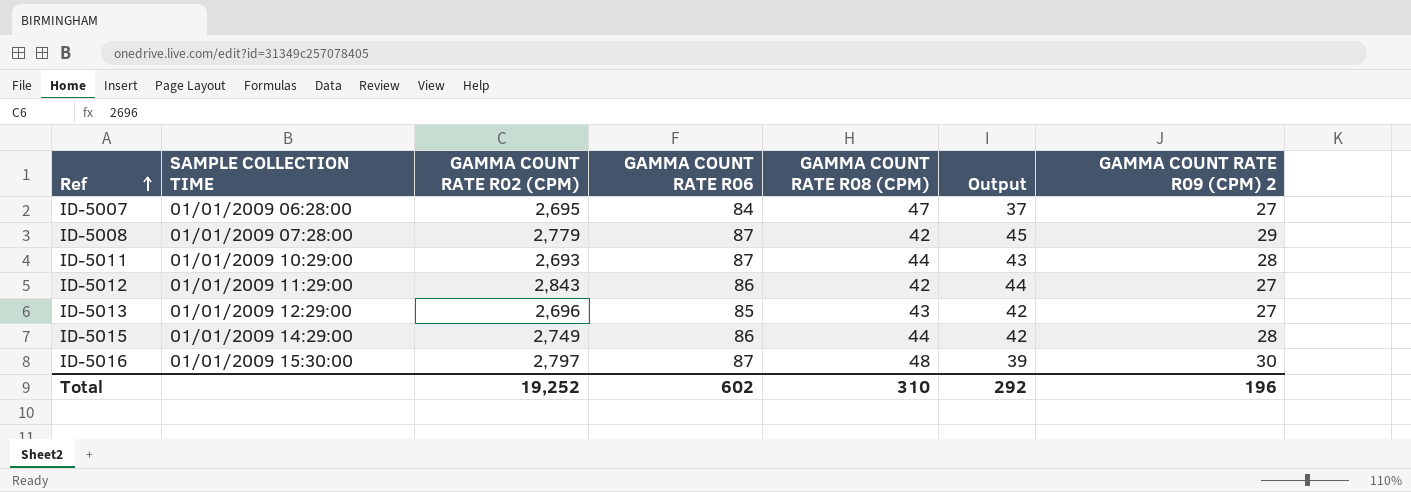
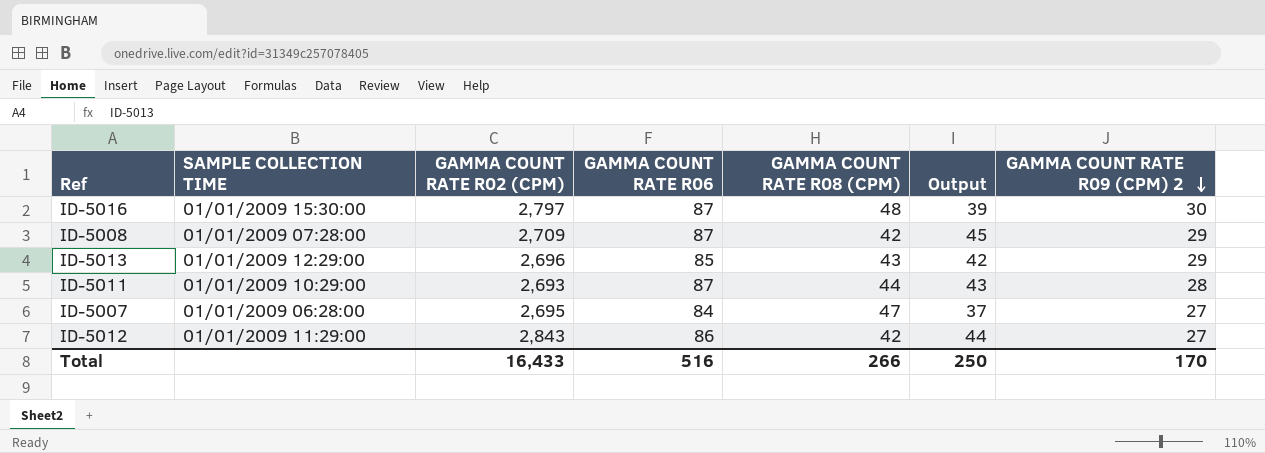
row order: Ref ascending -> GAMMA COUNT RATE R09 (CPM) 2 descending
row ID-5015: 01/01/2009 14:29:00 | 2,749 | 86 | 44 | 42 | 28 -> none
ID-5008 | GAMMA COUNT RATE R02 (CPM): 2,779 -> 2,709
ID-5013 | GAMMA COUNT RATE R09 (CPM) 2: 27 -> 29
Total | GAMMA COUNT RATE R02 (CPM): 19,252 -> 16,433
Total | GAMMA COUNT RATE R06: 602 -> 516
Total | GAMMA COUNT RATE R08 (CPM): 310 -> 266
Total | Output: 292 -> 250
Total | GAMMA COUNT RATE R09 (CPM) 2: 196 -> 170

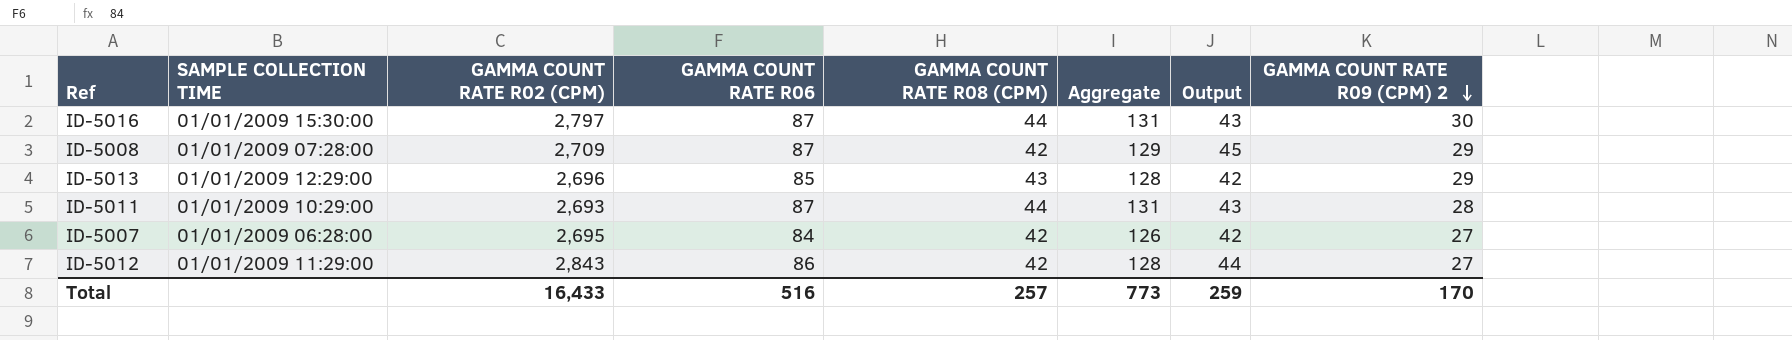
column Aggregate | formula: none -> [GAMMA COUNT RATE R06] + [GAMMA COUNT RATE R08 (CPM)]
ID-5016 | GAMMA COUNT RATE R08 (CPM): 48 -> 44
ID-5016 | Output: 39 -> 43
ID-5007 | GAMMA COUNT RATE R08 (CPM): 47 -> 42
ID-5007 | Output: 37 -> 42
Total | GAMMA COUNT RATE R08 (CPM): 266 -> 257
Total | Output: 250 -> 259

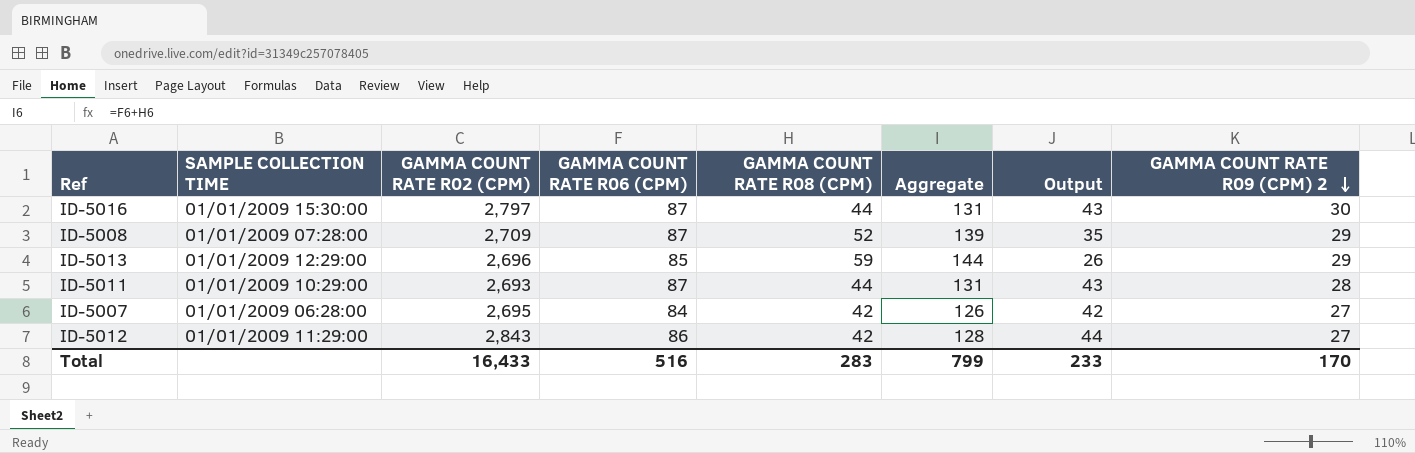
column name: GAMMA COUNT RATE R06 -> GAMMA COUNT RATE R06 (CPM)
ID-5008 | GAMMA COUNT RATE R08 (CPM): 42 -> 52
ID-5008 | Aggregate: 129 -> 139
ID-5008 | Output: 45 -> 35
ID-5013 | GAMMA COUNT RATE R08 (CPM): 43 -> 59
ID-5013 | Aggregate: 128 -> 144
ID-5013 | Output: 42 -> 26
Total | GAMMA COUNT RATE R08 (CPM): 257 -> 283
Total | Aggregate: 773 -> 799
Total | Output: 259 -> 233

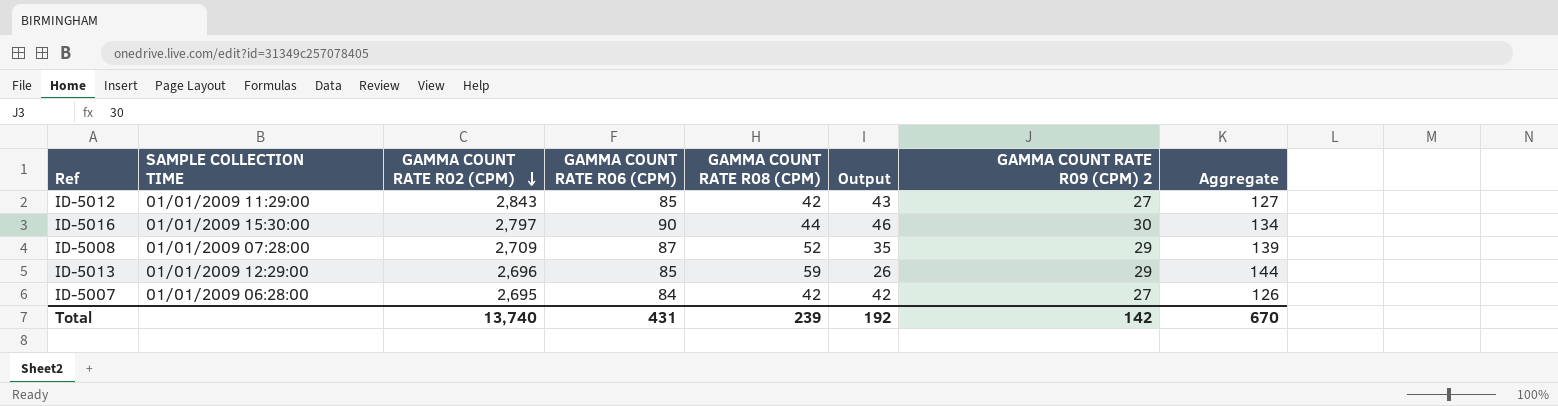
row order: GAMMA COUNT RATE R09 (CPM) 2 descending -> GAMMA COUNT RATE R02 (CPM) descending
column Aggregate | position: 6 -> 8
row ID-5011: 01/01/2009 10:29:00 | 2,693 | 87 | 44 | 131 | 43 | 28 -> none
ID-5012 | GAMMA COUNT RATE R06 (CPM): 86 -> 85
ID-5012 | Output: 44 -> 43
ID-5012 | Aggregate: 128 -> 127
ID-5016 | GAMMA COUNT RATE R06 (CPM): 87 -> 90
ID-5016 | Output: 43 -> 46
ID-5016 | Aggregate: 131 -> 134
Total | GAMMA COUNT RATE R02 (CPM): 16,433 -> 13,740
Total | GAMMA COUNT RATE R06 (CPM): 516 -> 431
Total | GAMMA COUNT RATE R08 (CPM): 283 -> 239
Total | Output: 233 -> 192
Total | GAMMA COUNT RATE R09 (CPM) 2: 170 -> 142
Total | Aggregate: 799 -> 670

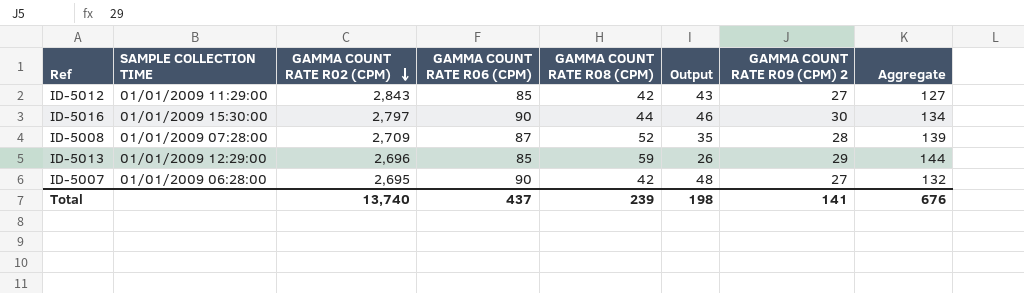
ID-5008 | GAMMA COUNT RATE R09 (CPM) 2: 29 -> 28
ID-5007 | GAMMA COUNT RATE R06 (CPM): 84 -> 90
ID-5007 | Output: 42 -> 48
ID-5007 | Aggregate: 126 -> 132
Total | GAMMA COUNT RATE R06 (CPM): 431 -> 437
Total | Output: 192 -> 198
Total | GAMMA COUNT RATE R09 (CPM) 2: 142 -> 141
Total | Aggregate: 670 -> 676

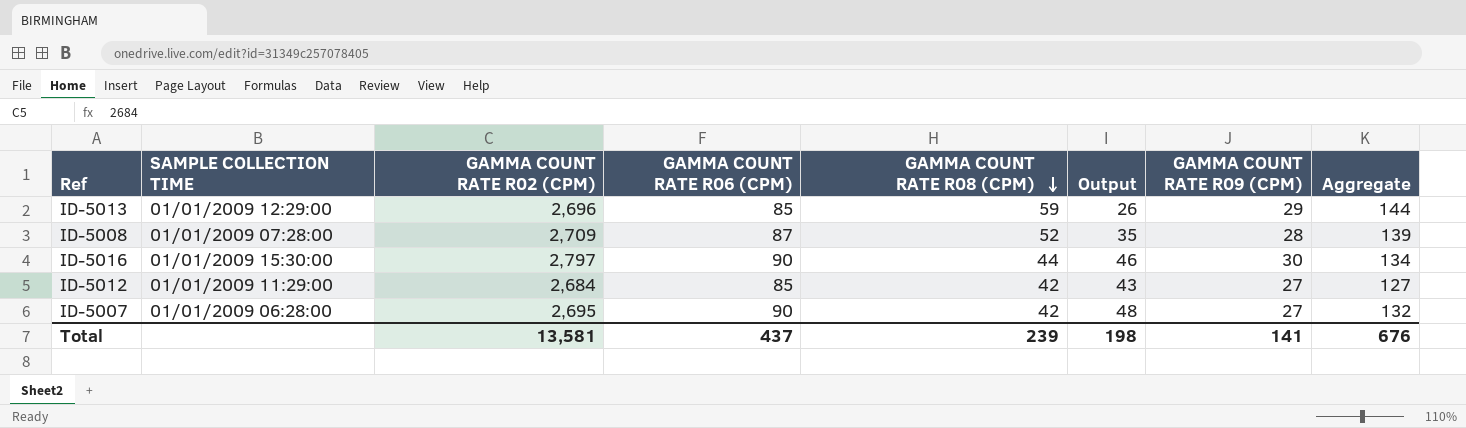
row order: GAMMA COUNT RATE R02 (CPM) descending -> GAMMA COUNT RATE R08 (CPM) descending
column name: GAMMA COUNT RATE R09 (CPM) 2 -> GAMMA COUNT RATE R09 (CPM)
ID-5012 | GAMMA COUNT RATE R02 (CPM): 2,843 -> 2,684
Total | GAMMA COUNT RATE R02 (CPM): 13,740 -> 13,581

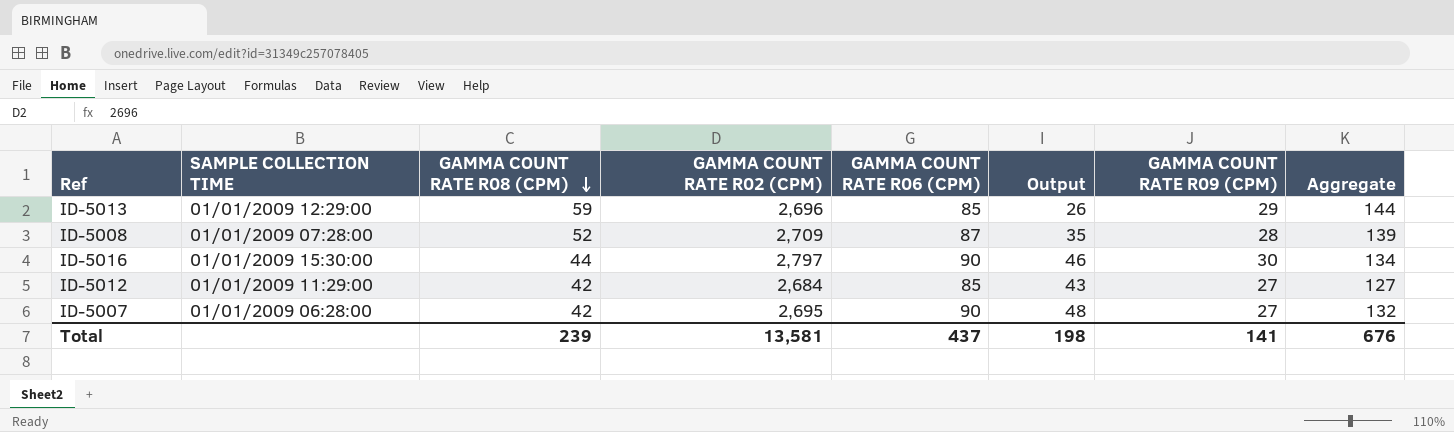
column GAMMA COUNT RATE R08 (CPM) | position: 5 -> 3

